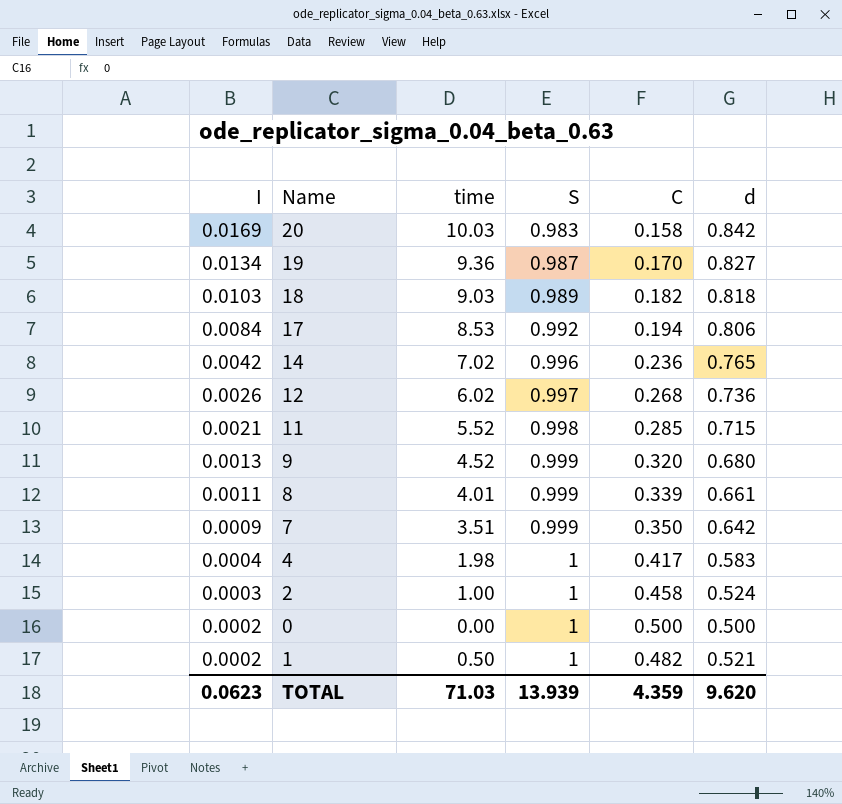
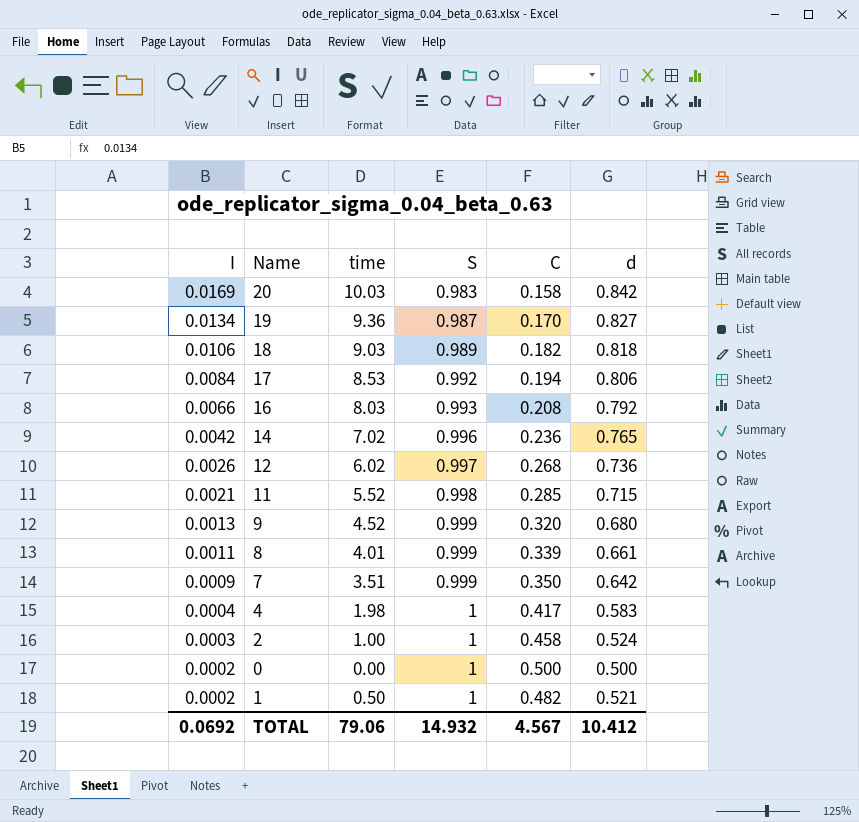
18 | I: 0.0103 -> 0.0106
row 16: none -> 0.0066 | 8.03 | 0.993 | 0.208 | 0.792
TOTAL | I: 0.0623 -> 0.0692
TOTAL | time: 71.03 -> 79.06
TOTAL | S: 13.939 -> 14.932
TOTAL | C: 4.359 -> 4.567
TOTAL | d: 9.620 -> 10.412

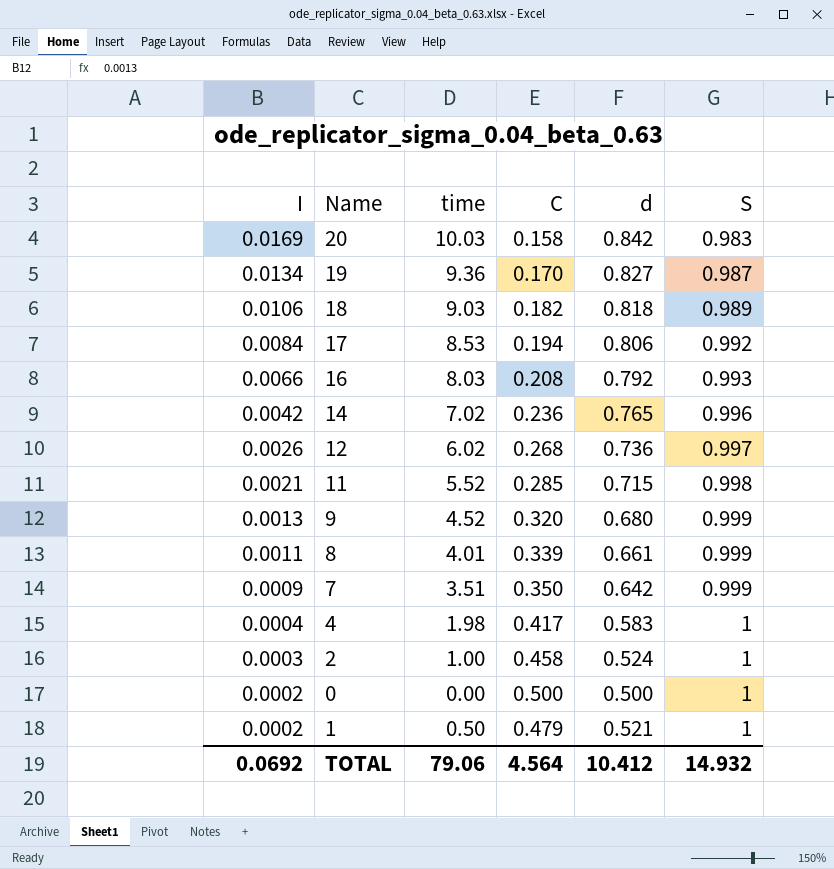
column S | position: 4 -> 6
1 | C: 0.482 -> 0.479
TOTAL | C: 4.567 -> 4.564

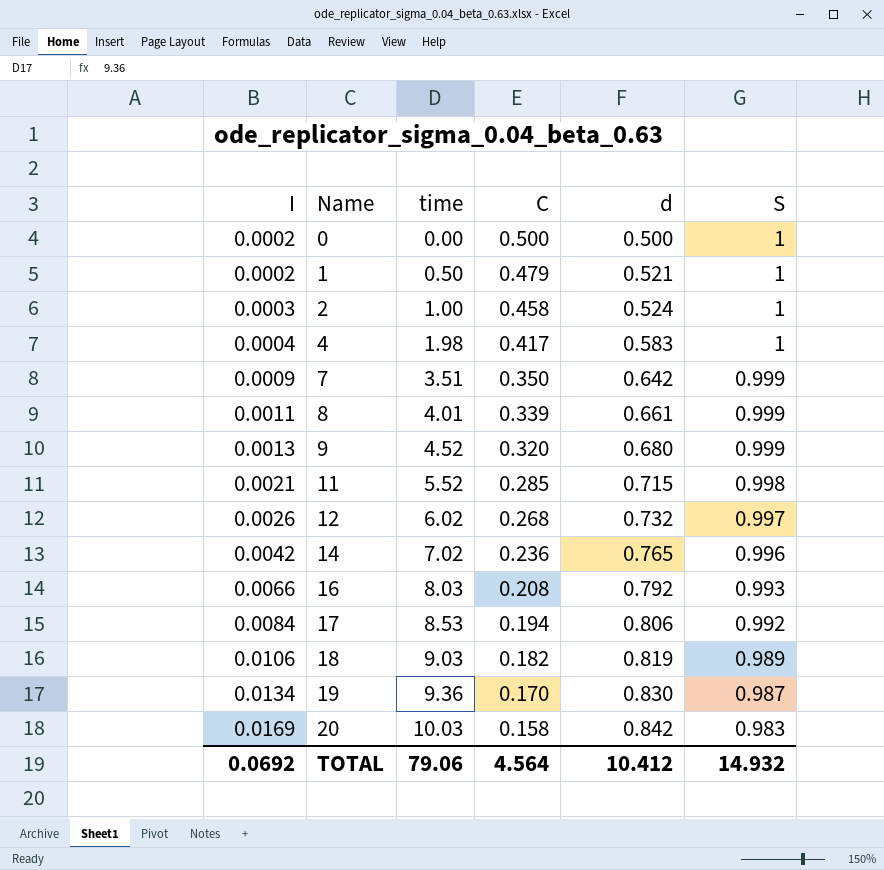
row order: I descending -> I ascending
12 | d: 0.736 -> 0.732
18 | d: 0.818 -> 0.819
19 | d: 0.827 -> 0.830

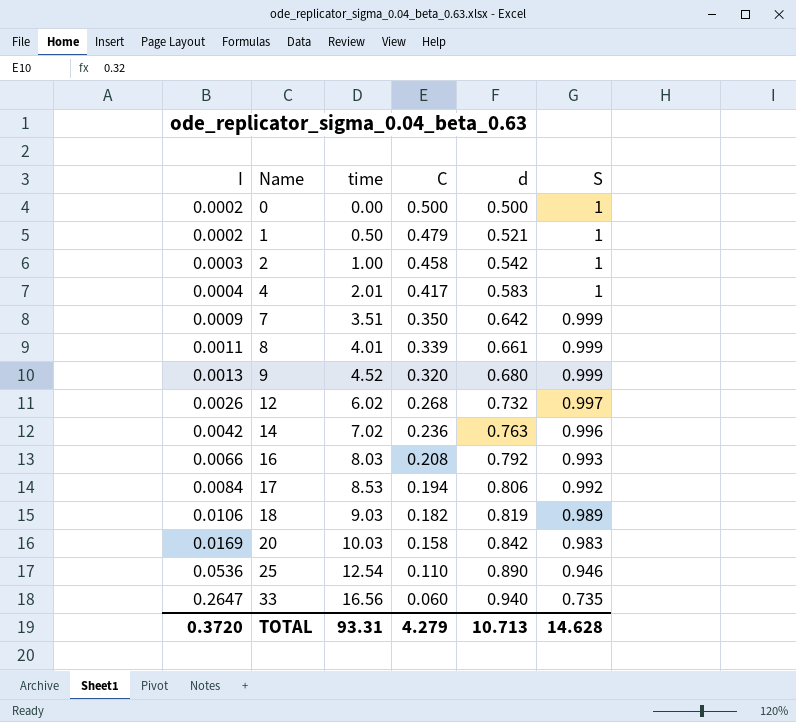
row 11: 0.0021 | 5.52 | 0.285 | 0.715 | 0.998 -> none
row 19: 0.0134 | 9.36 | 0.170 | 0.830 | 0.987 -> none
2 | d: 0.524 -> 0.542
4 | time: 1.98 -> 2.01
14 | d: 0.765 -> 0.763
row 25: none -> 0.0536 | 12.54 | 0.110 | 0.890 | 0.946
row 33: none -> 0.2647 | 16.56 | 0.060 | 0.940 | 0.735
TOTAL | I: 0.0692 -> 0.3720
TOTAL | time: 79.06 -> 93.31
TOTAL | C: 4.564 -> 4.279
TOTAL | d: 10.412 -> 10.713
TOTAL | S: 14.932 -> 14.628

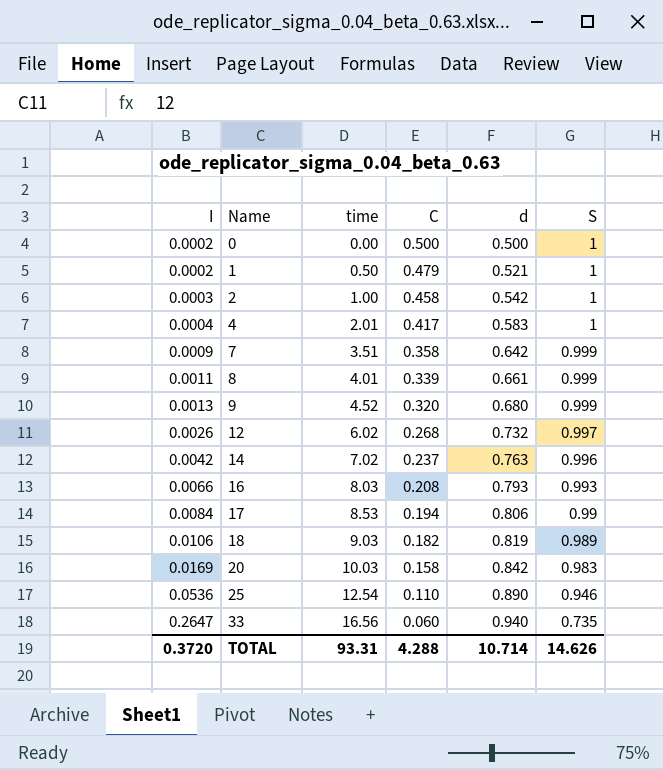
7 | C: 0.350 -> 0.358
14 | C: 0.236 -> 0.237
16 | d: 0.792 -> 0.793
17 | S: 0.992 -> 0.99
TOTAL | C: 4.279 -> 4.288
TOTAL | d: 10.713 -> 10.714
TOTAL | S: 14.628 -> 14.626

